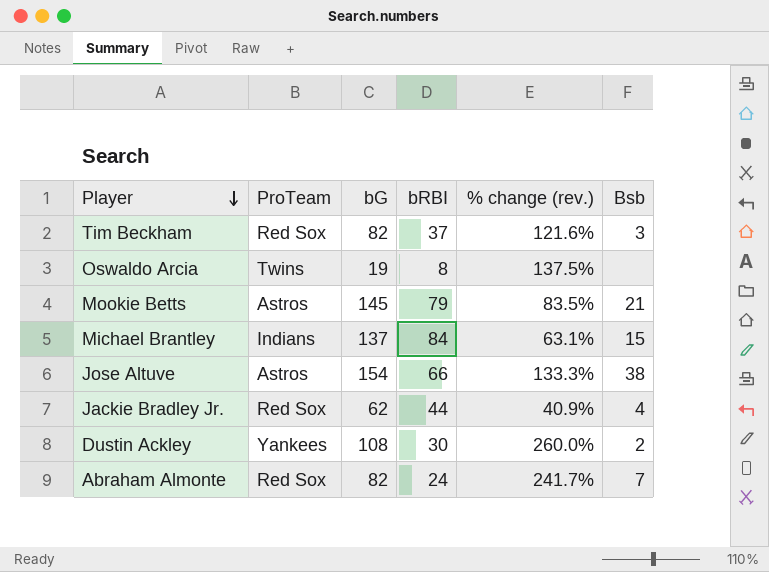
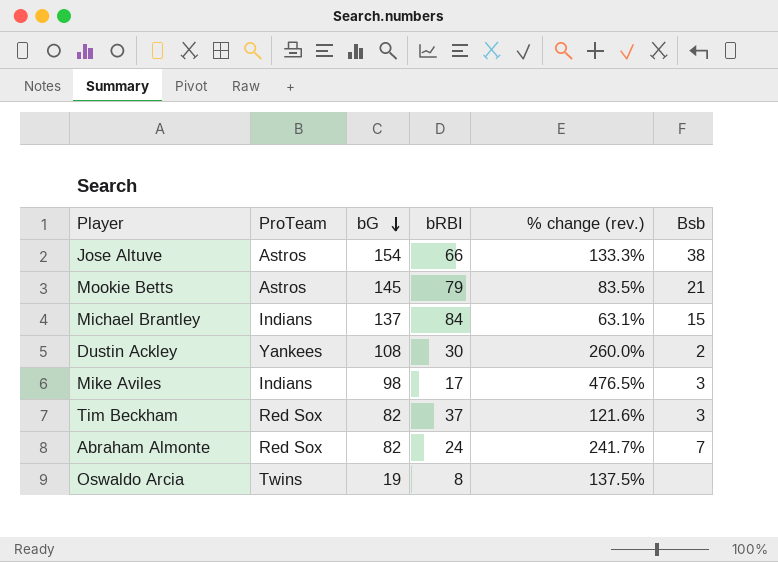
row order: Player descending -> bG descending
row Jackie Bradley Jr.: Red Sox | 62 | 44 | 40.9% | 4 -> none
row Mike Aviles: none -> Indians | 98 | 17 | 476.5% | 3

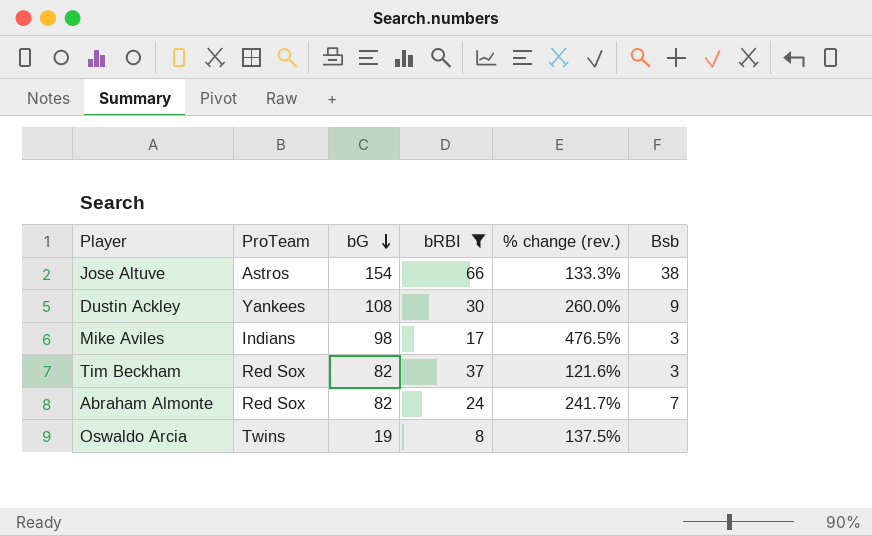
filter: none -> bRBI <= 66
Dustin Ackley | Bsb: 2 -> 9

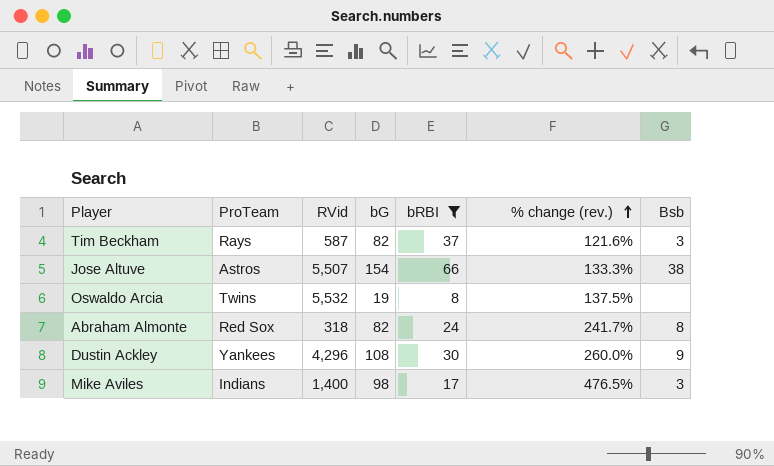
row order: bG descending -> % change (rev.) ascending
column RVid | position: none -> 3
Tim Beckham | ProTeam: Red Sox -> Rays
Abraham Almonte | Bsb: 7 -> 8

